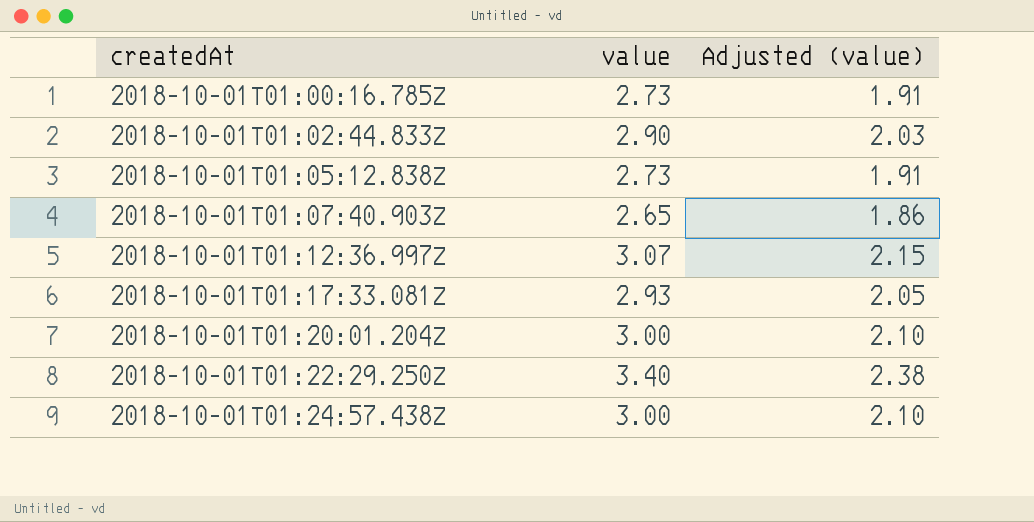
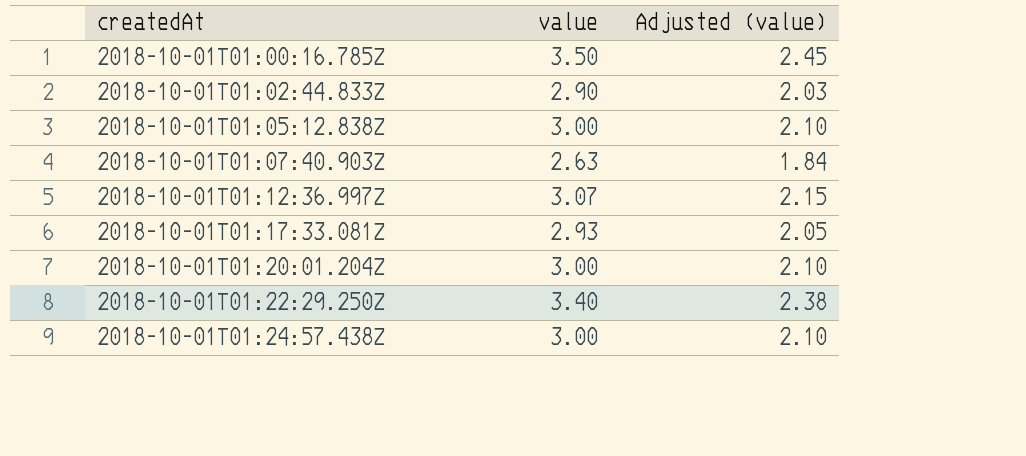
2018-10-01T01:00:16.785Z | value: 2.73 -> 3.50
2018-10-01T01:00:16.785Z | Adjusted (value): 1.91 -> 2.45
2018-10-01T01:05:12.838Z | value: 2.73 -> 3.00
2018-10-01T01:05:12.838Z | Adjusted (value): 1.91 -> 2.10
2018-10-01T01:07:40.903Z | value: 2.65 -> 2.63
2018-10-01T01:07:40.903Z | Adjusted (value): 1.86 -> 1.84

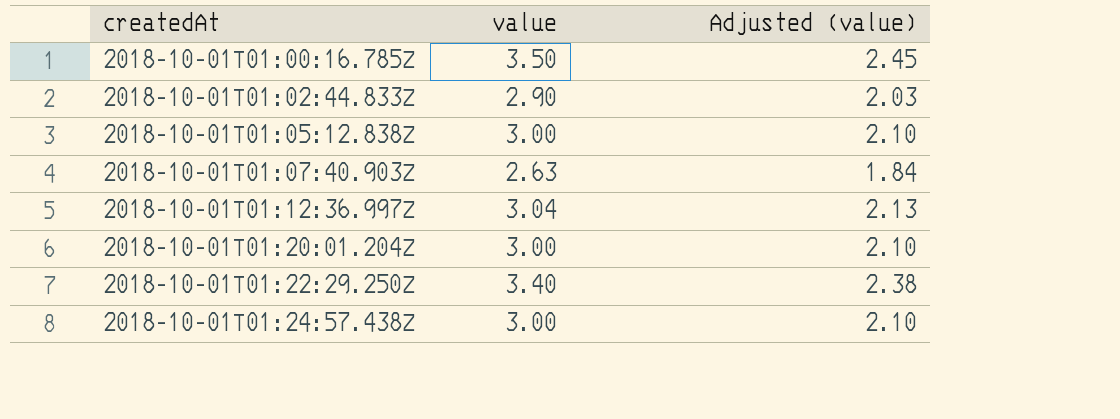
row 2018-10-01T01:17:33.081Z: 2.93 | 2.05 -> none
2018-10-01T01:12:36.997Z | value: 3.07 -> 3.04
2018-10-01T01:12:36.997Z | Adjusted (value): 2.15 -> 2.13

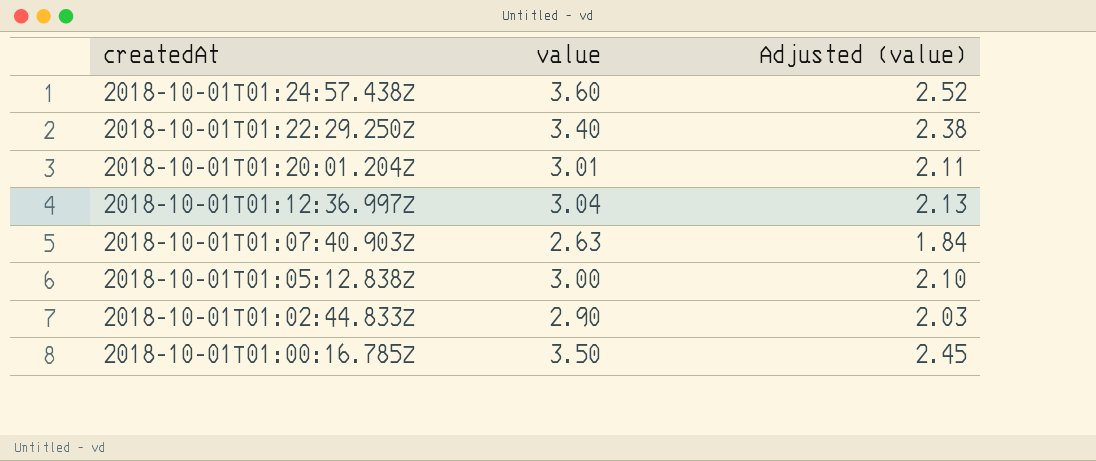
row order: createdAt ascending -> createdAt descending
2018-10-01T01:24:57.438Z | value: 3.00 -> 3.60
2018-10-01T01:24:57.438Z | Adjusted (value): 2.10 -> 2.52
2018-10-01T01:20:01.204Z | value: 3.00 -> 3.01
2018-10-01T01:20:01.204Z | Adjusted (value): 2.10 -> 2.11

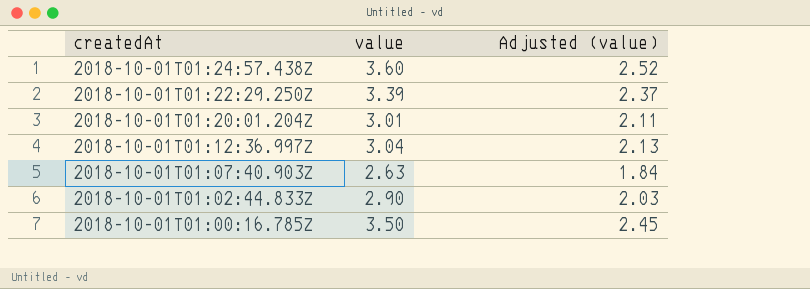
row 2018-10-01T01:05:12.838Z: 3.00 | 2.10 -> none
2018-10-01T01:22:29.250Z | value: 3.40 -> 3.39
2018-10-01T01:22:29.250Z | Adjusted (value): 2.38 -> 2.37

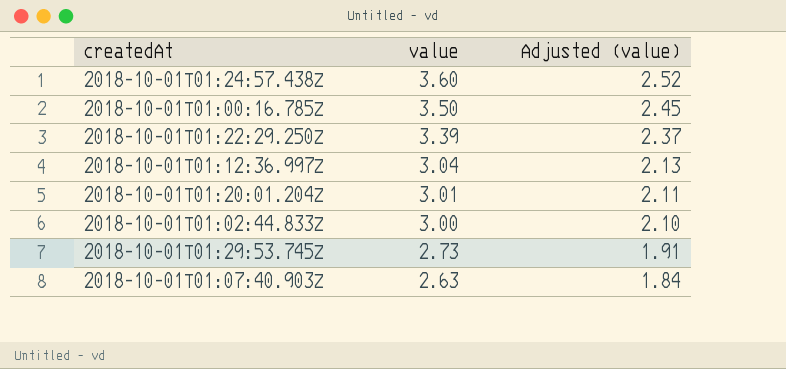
row order: createdAt descending -> value descending
2018-10-01T01:02:44.833Z | value: 2.90 -> 3.00
2018-10-01T01:02:44.833Z | Adjusted (value): 2.03 -> 2.10
row 2018-10-01T01:29:53.745Z: none -> 2.73 | 1.91

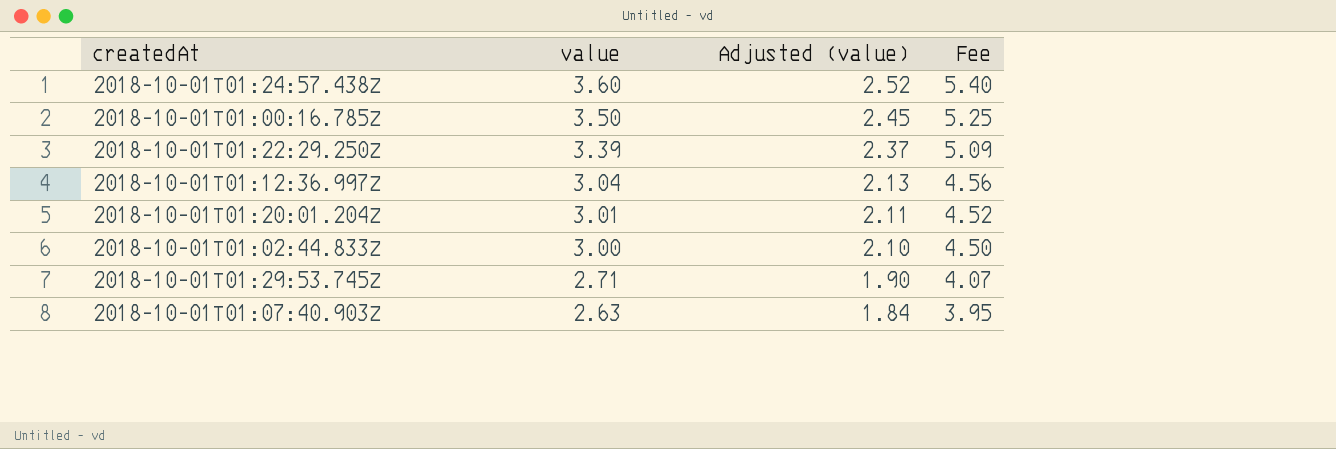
column Fee | formula: none -> [value] * 1.5
2018-10-01T01:29:53.745Z | value: 2.73 -> 2.71
2018-10-01T01:29:53.745Z | Adjusted (value): 1.91 -> 1.90

